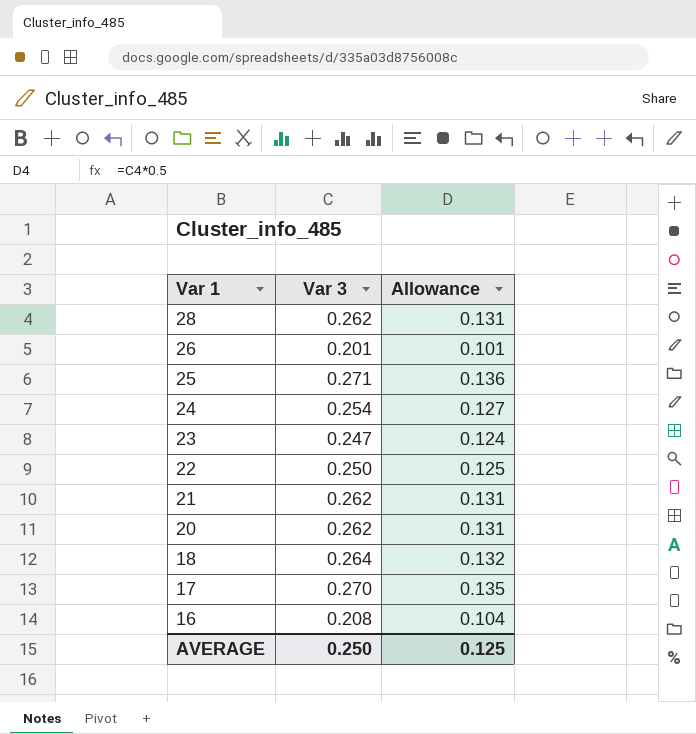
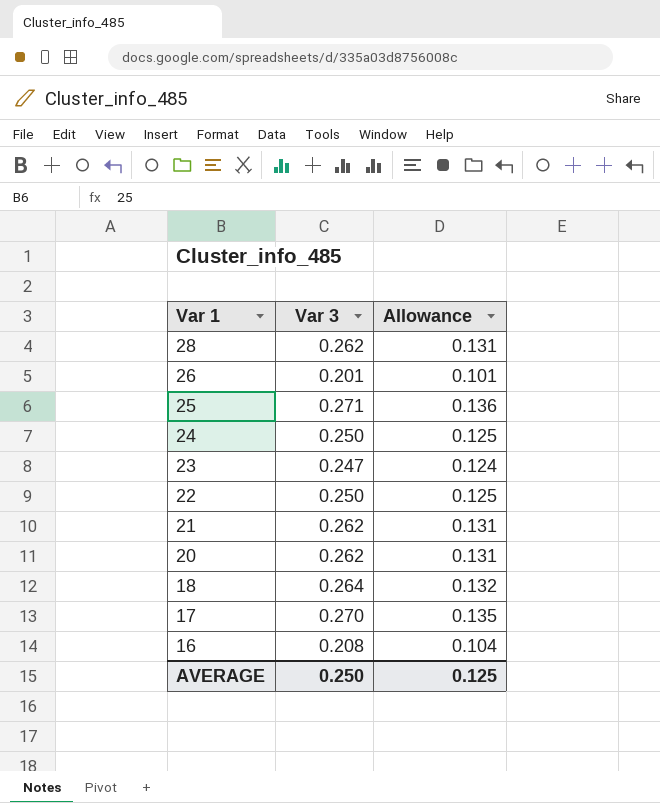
24 | Var 3: 0.254 -> 0.250
24 | Allowance: 0.127 -> 0.125

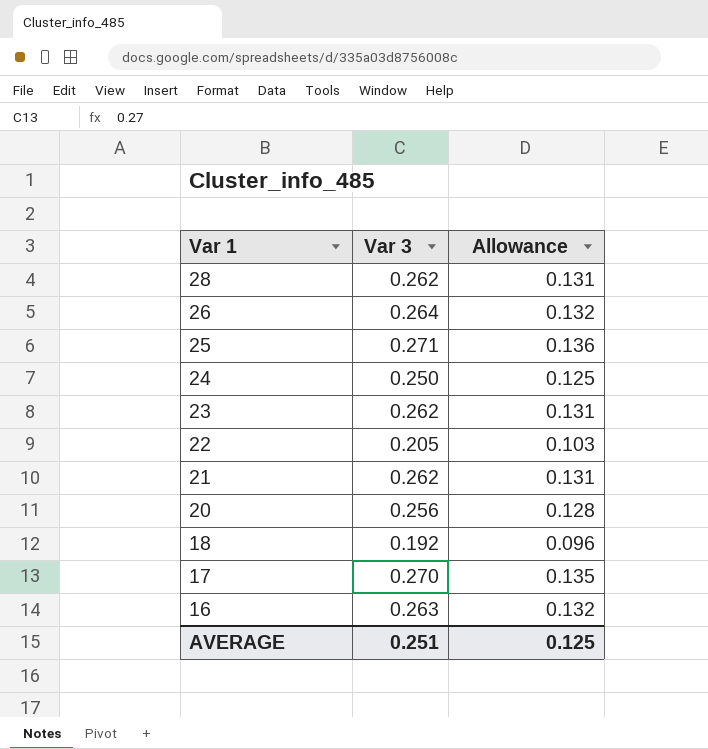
26 | Var 3: 0.201 -> 0.264
26 | Allowance: 0.101 -> 0.132
23 | Var 3: 0.247 -> 0.262
23 | Allowance: 0.124 -> 0.131
22 | Var 3: 0.250 -> 0.205
22 | Allowance: 0.125 -> 0.103
20 | Var 3: 0.262 -> 0.256
20 | Allowance: 0.131 -> 0.128
18 | Var 3: 0.264 -> 0.192
18 | Allowance: 0.132 -> 0.096
16 | Var 3: 0.208 -> 0.263
16 | Allowance: 0.104 -> 0.132
AVERAGE | Var 3: 0.250 -> 0.251

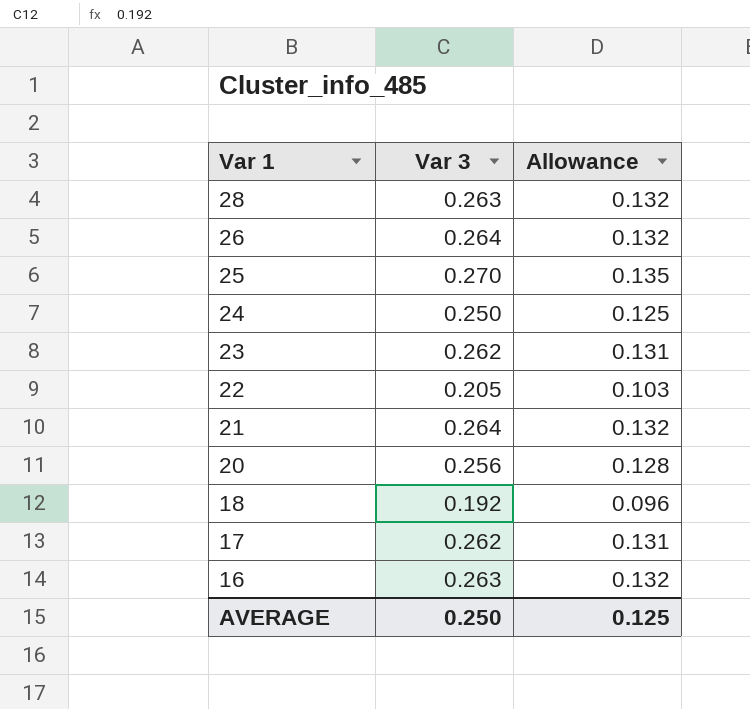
28 | Var 3: 0.262 -> 0.263
28 | Allowance: 0.131 -> 0.132
25 | Var 3: 0.271 -> 0.270
25 | Allowance: 0.136 -> 0.135
21 | Var 3: 0.262 -> 0.264
21 | Allowance: 0.131 -> 0.132
17 | Var 3: 0.270 -> 0.262
17 | Allowance: 0.135 -> 0.131
AVERAGE | Var 3: 0.251 -> 0.250

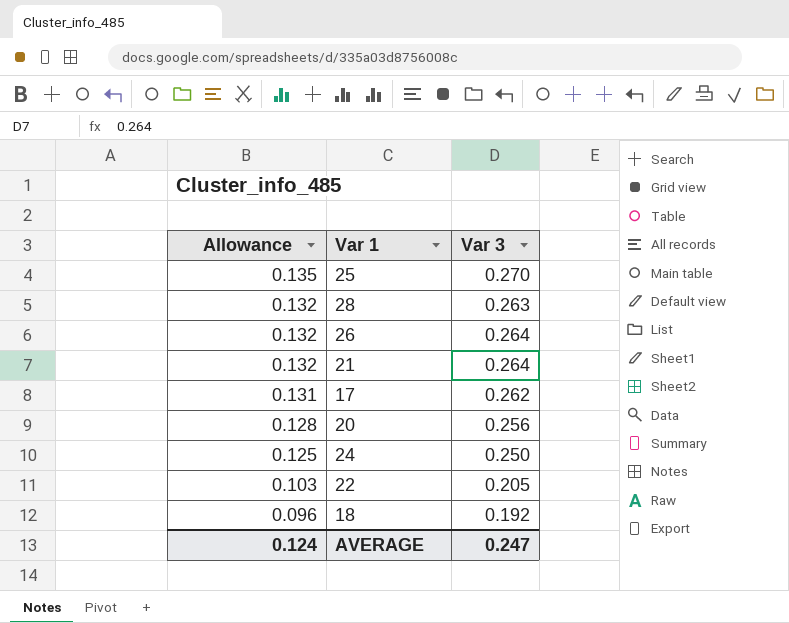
row order: Var 1 descending -> Allowance descending
column Allowance | position: 3 -> 1
row 23: 0.262 | 0.131 -> none
row 16: 0.263 | 0.132 -> none
AVERAGE | Allowance: 0.125 -> 0.124
AVERAGE | Var 3: 0.250 -> 0.247

